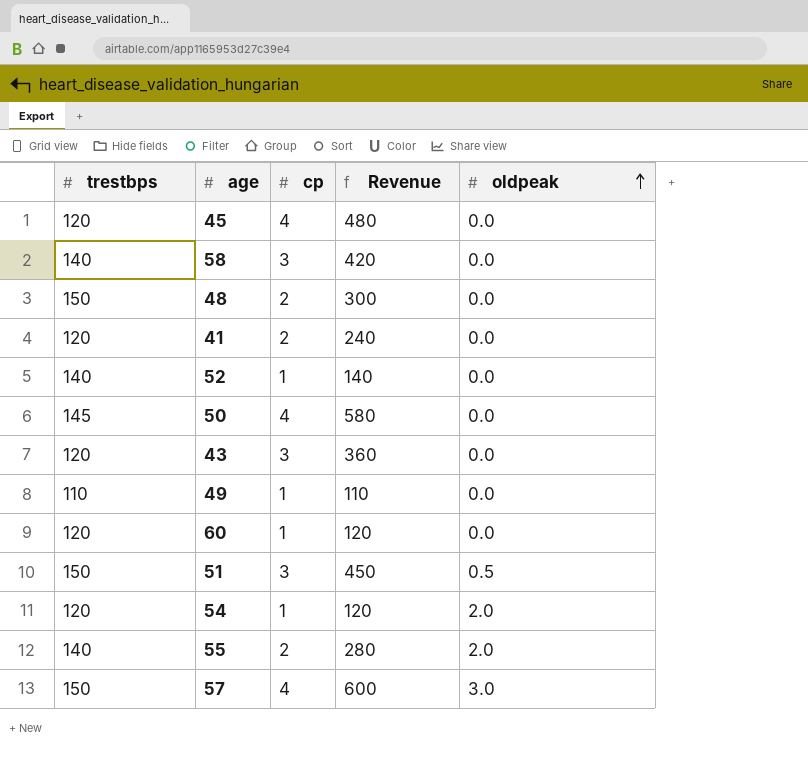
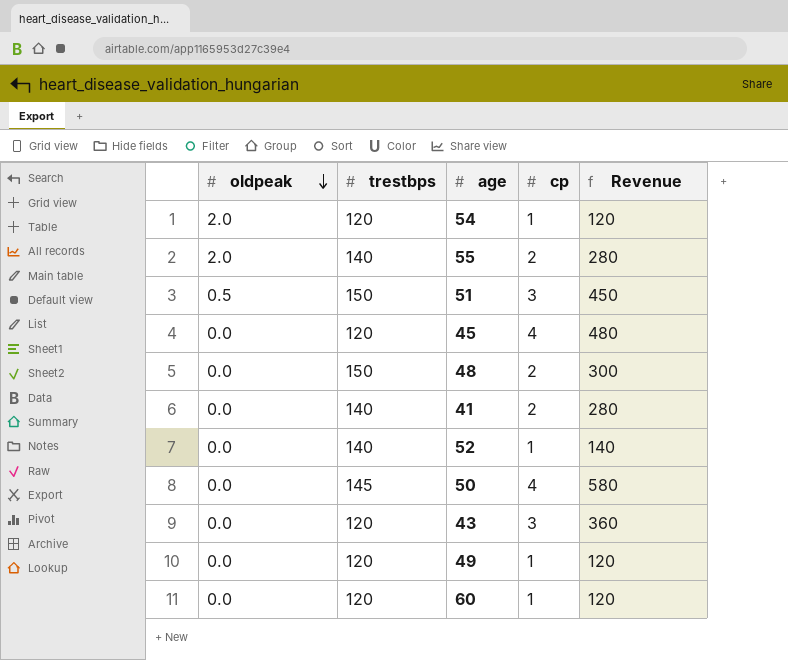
row order: oldpeak ascending -> oldpeak descending
column oldpeak | position: 5 -> 1
row 58: 140 | 3 | 420 | 0.0 -> none
row 57: 150 | 4 | 600 | 3.0 -> none
41 | trestbps: 120 -> 140
41 | Revenue: 240 -> 280
49 | trestbps: 110 -> 120
49 | Revenue: 110 -> 120

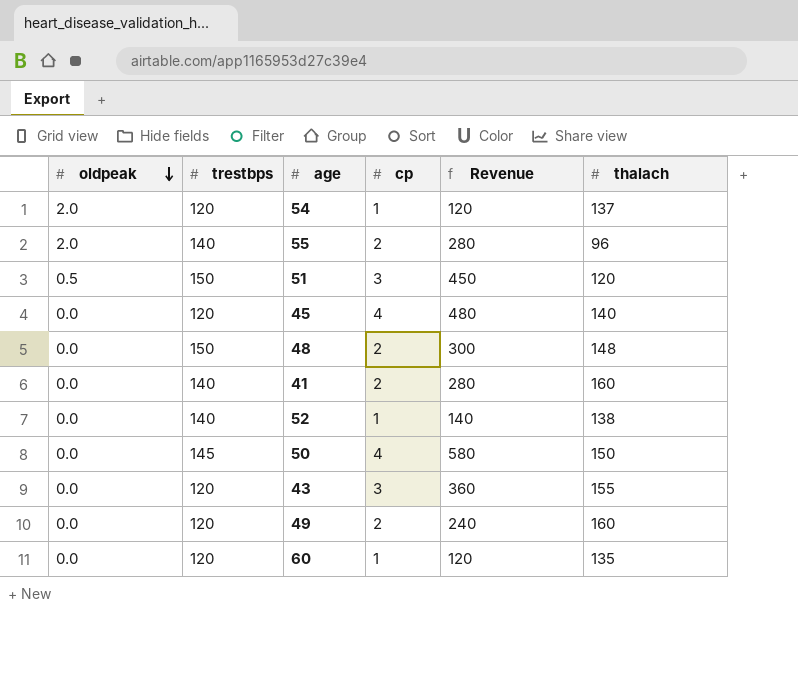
column thalach | position: none -> 6
49 | cp: 1 -> 2
49 | Revenue: 120 -> 240

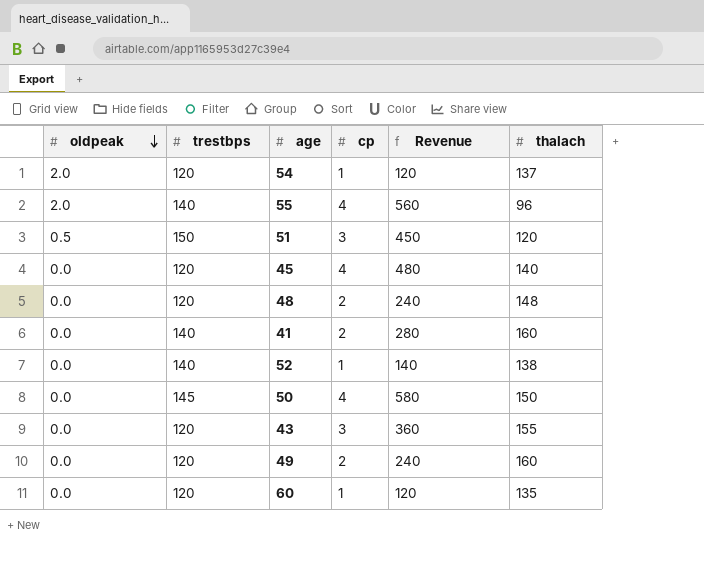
55 | cp: 2 -> 4
55 | Revenue: 280 -> 560
48 | trestbps: 150 -> 120
48 | Revenue: 300 -> 240

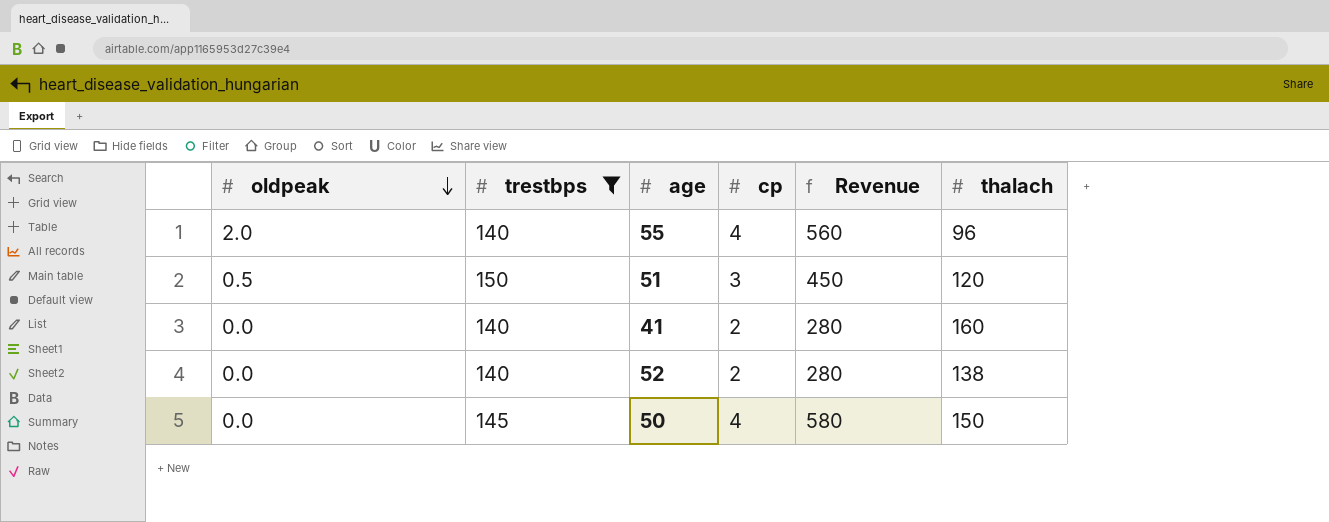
filter: none -> trestbps != 120
52 | cp: 1 -> 2
52 | Revenue: 140 -> 280

